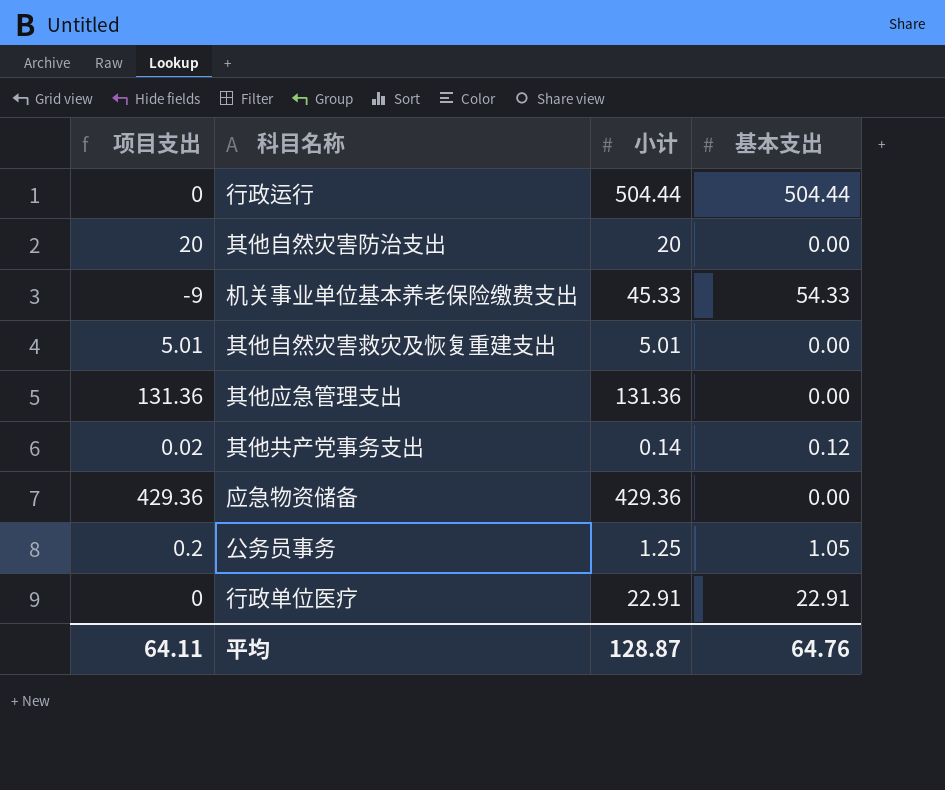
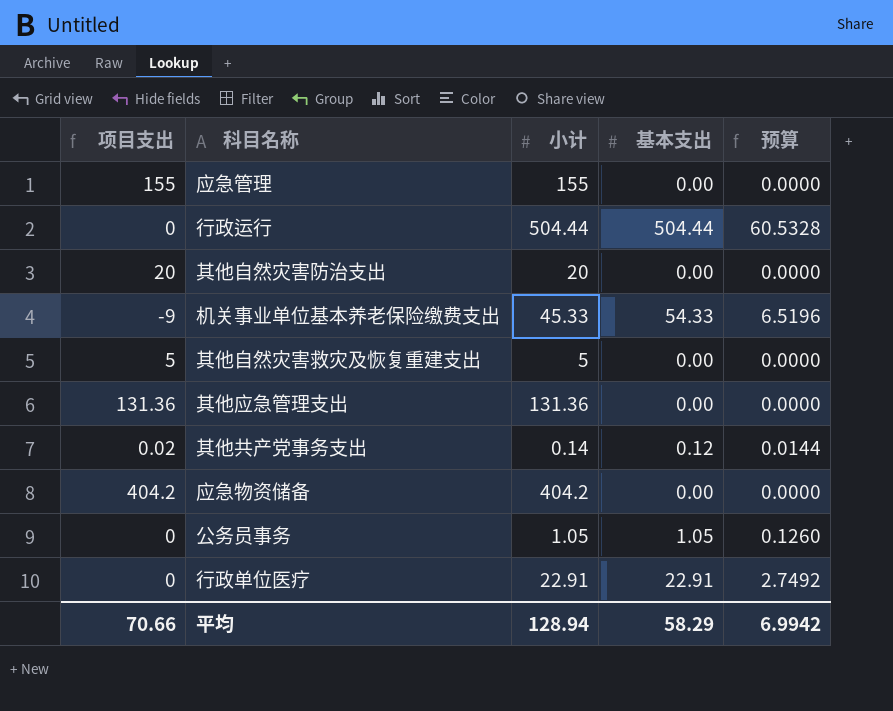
column 预算 | formula: none -> [基本支出] * 0.12
row 应急管理: none -> 155 | 155 | 0.00 | 0.0000
其他自然灾害救灾及恢复重建支出 | 项目支出: 5.01 -> 5
其他自然灾害救灾及恢复重建支出 | 小计: 5.01 -> 5
应急物资储备 | 项目支出: 429.36 -> 404.2
应急物资储备 | 小计: 429.36 -> 404.2
公务员事务 | 项目支出: 0.2 -> 0
公务员事务 | 小计: 1.25 -> 1.05
平均 | 项目支出: 64.11 -> 70.66
平均 | 小计: 128.87 -> 128.94
平均 | 基本支出: 64.76 -> 58.29

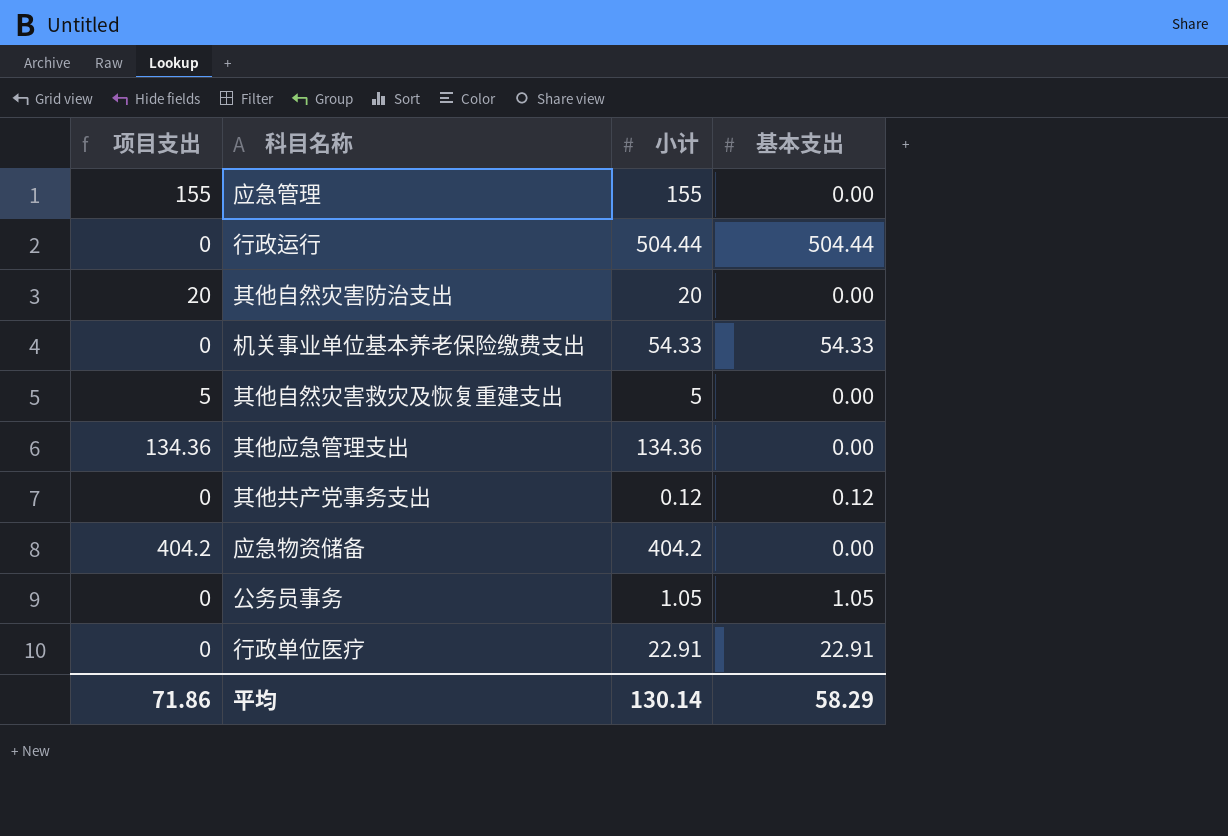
column 预算 | formula: [基本支出] * 0.12 -> none
机关事业单位基本养老保险缴费支出 | 项目支出: -9 -> 0
机关事业单位基本养老保险缴费支出 | 小计: 45.33 -> 54.33
其他应急管理支出 | 项目支出: 131.36 -> 134.36
其他应急管理支出 | 小计: 131.36 -> 134.36
其他共产党事务支出 | 项目支出: 0.02 -> 0
其他共产党事务支出 | 小计: 0.14 -> 0.12
平均 | 项目支出: 70.66 -> 71.86
平均 | 小计: 128.94 -> 130.14

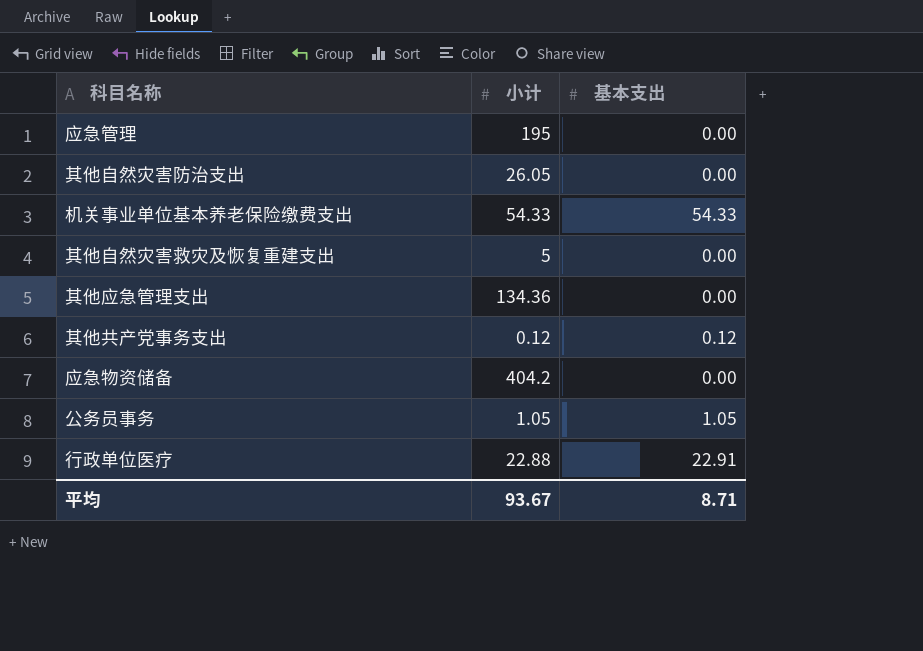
column 项目支出 | formula: [小计] - [基本支出] -> none
row 行政运行: 0 | 504.44 | 504.44 -> none
应急管理 | 小计: 155 -> 195
其他自然灾害防治支出 | 小计: 20 -> 26.05
行政单位医疗 | 小计: 22.91 -> 22.88
平均 | 小计: 130.14 -> 93.67
平均 | 基本支出: 58.29 -> 8.71

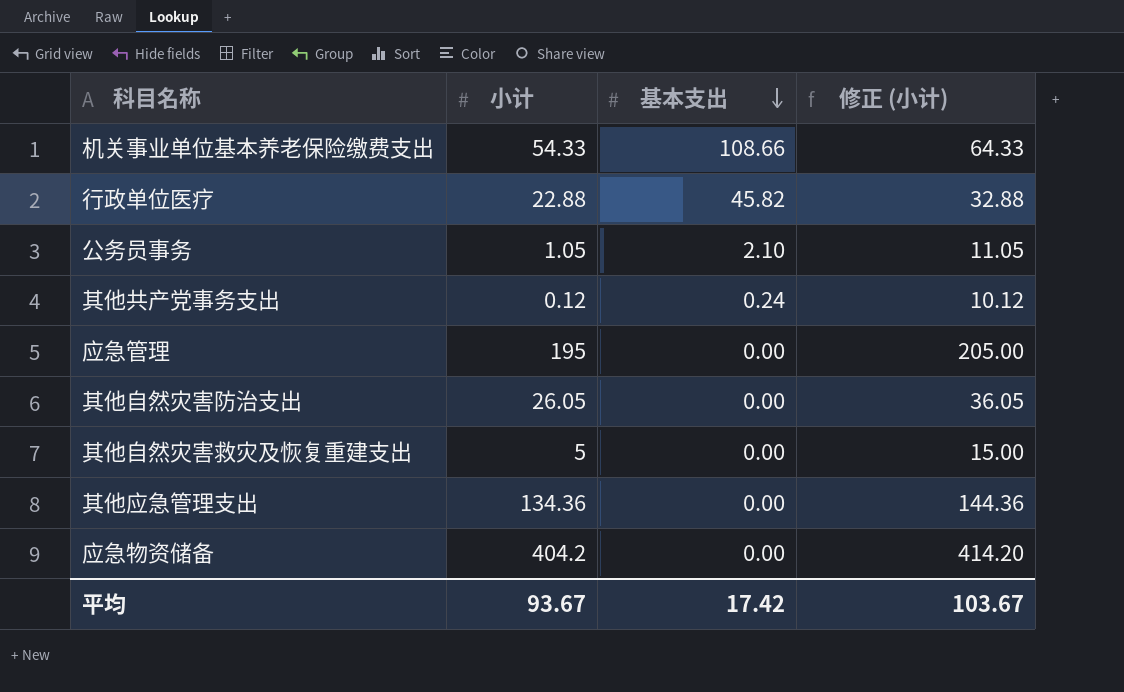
row order: none -> 基本支出 descending
column 修正 (小计) | formula: none -> [小计] + 10
机关事业单位基本养老保险缴费支出 | 基本支出: 54.33 -> 108.66
行政单位医疗 | 基本支出: 22.91 -> 45.82
公务员事务 | 基本支出: 1.05 -> 2.10
其他共产党事务支出 | 基本支出: 0.12 -> 0.24
平均 | 基本支出: 8.71 -> 17.42

